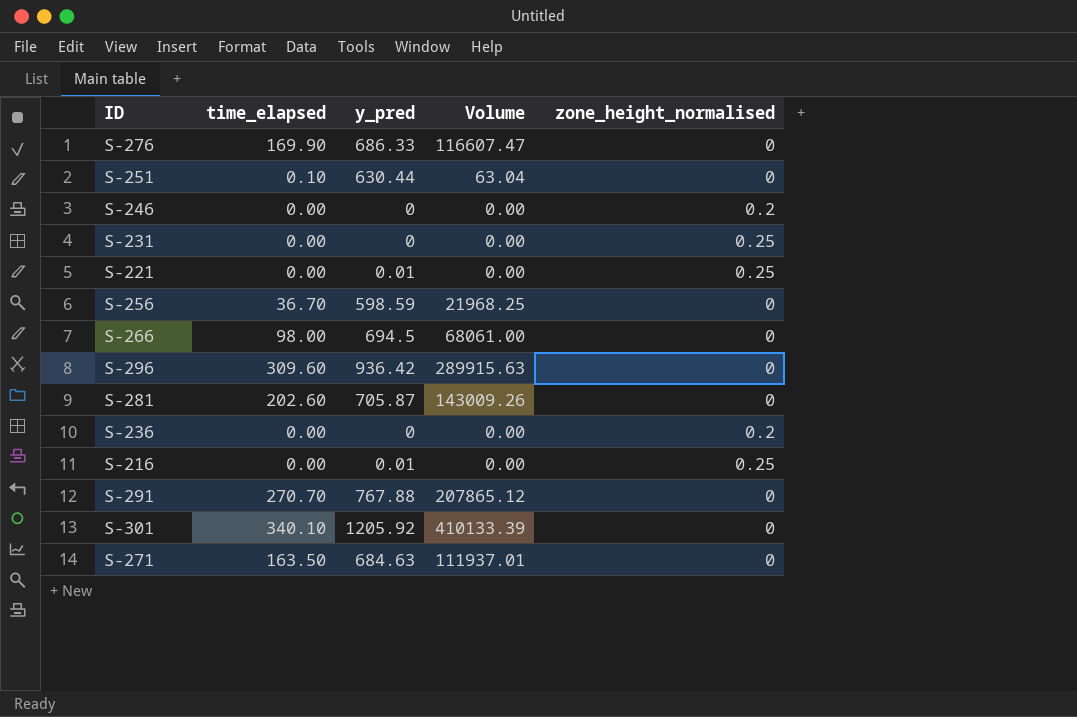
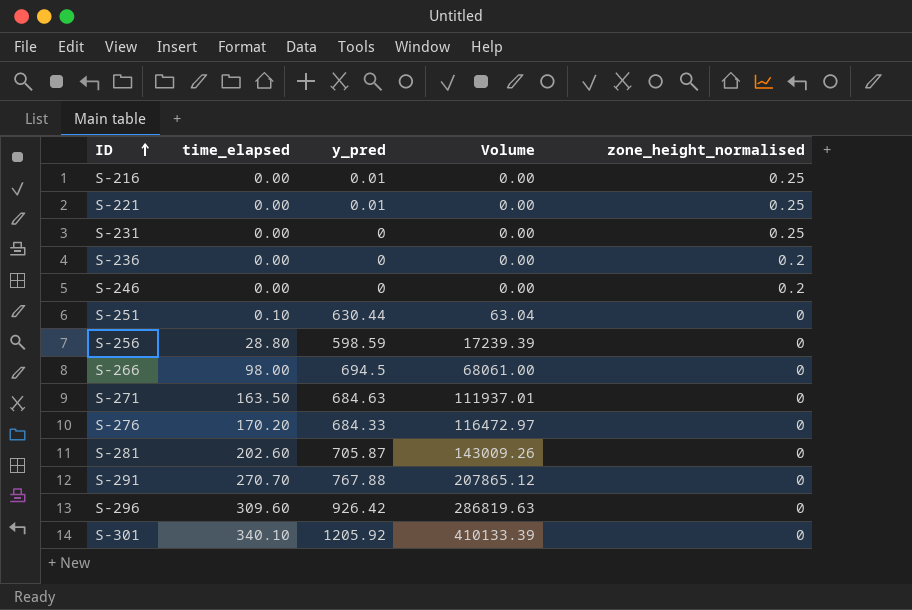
row order: none -> ID ascending
S-256 | time_elapsed: 36.70 -> 28.80
S-256 | Volume: 21968.25 -> 17239.39
S-276 | time_elapsed: 169.90 -> 170.20
S-276 | y_pred: 686.33 -> 684.33
S-276 | Volume: 116607.47 -> 116472.97
S-296 | y_pred: 936.42 -> 926.42
S-296 | Volume: 289915.63 -> 286819.63

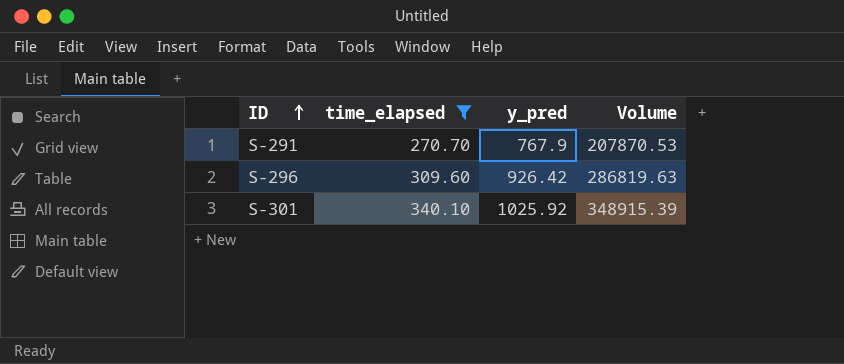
filter: none -> time_elapsed >= 270.70
column zone_height_normalised | position: 5 -> none
S-291 | y_pred: 767.88 -> 767.9
S-291 | Volume: 207865.12 -> 207870.53
S-301 | y_pred: 1205.92 -> 1025.92
S-301 | Volume: 410133.39 -> 348915.39

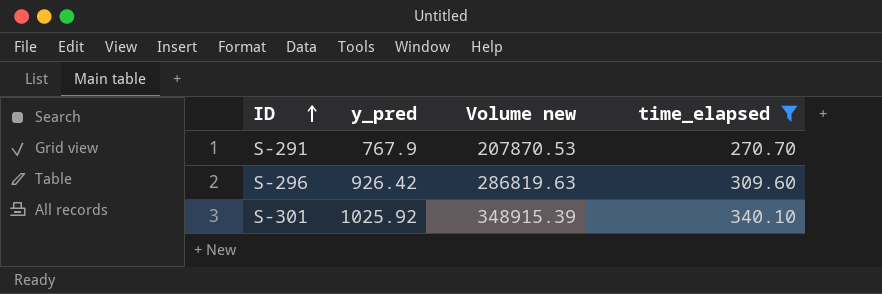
column name: Volume -> Volume new
column time_elapsed | position: 2 -> 4

